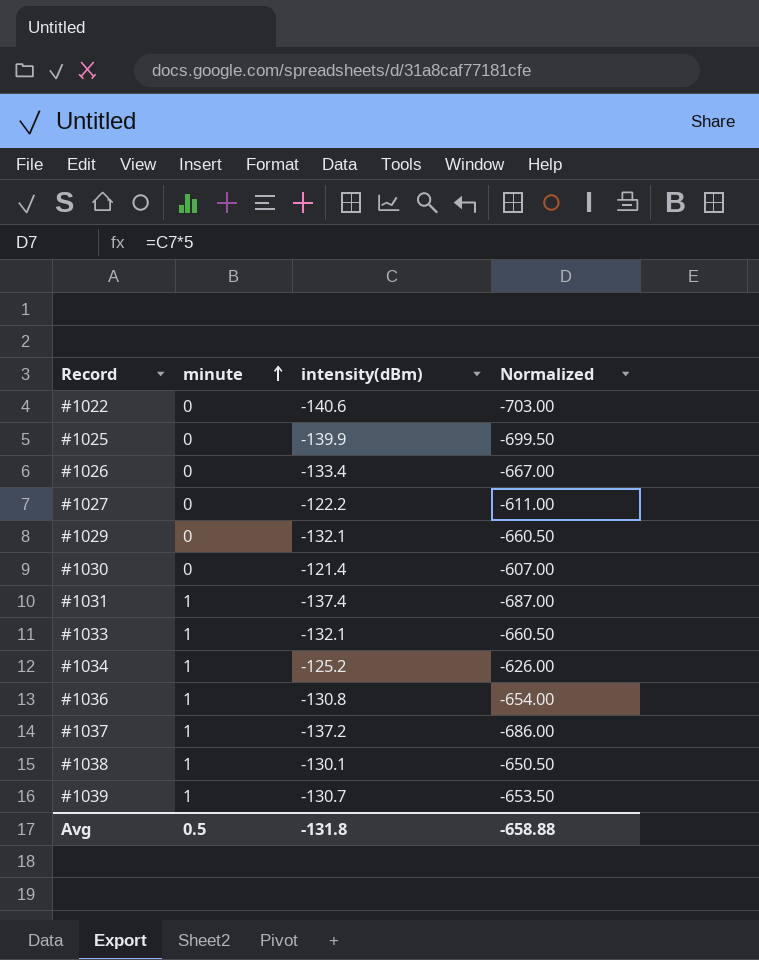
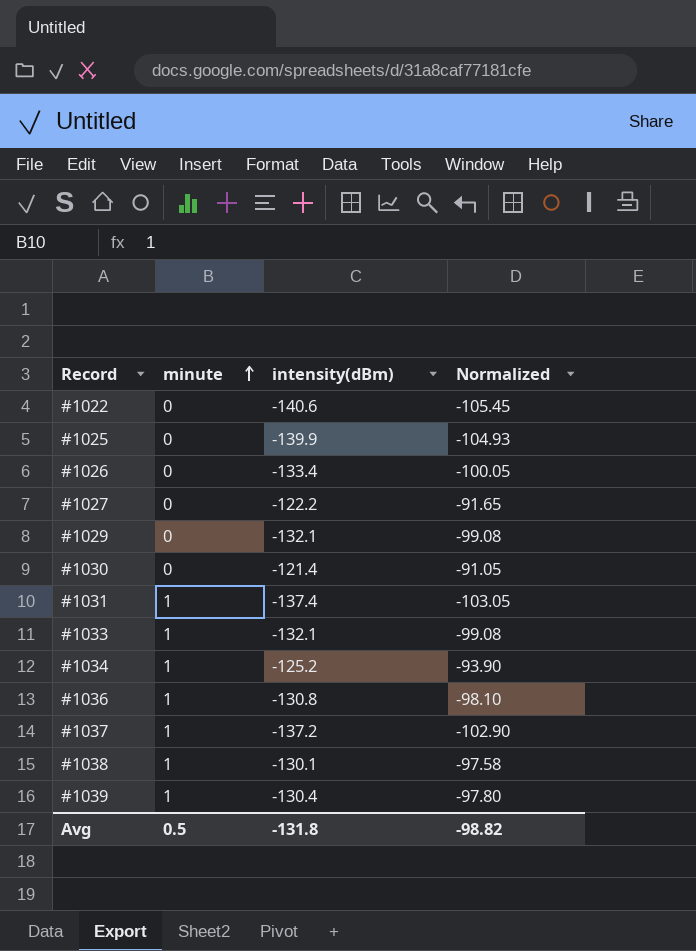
column Normalized | formula: [intensity(dBm)] * 5 -> [intensity(dBm)] * 0.75
#1039 | intensity(dBm): -130.7 -> -130.4
Avg | Normalized: -658.88 -> -98.82

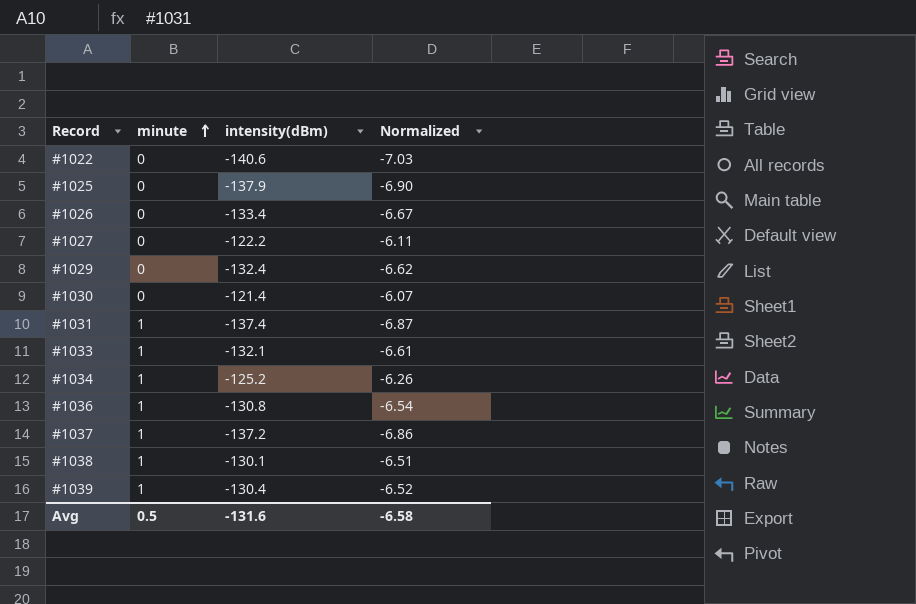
column Normalized | formula: [intensity(dBm)] * 0.75 -> [intensity(dBm)] * 0.05
#1025 | intensity(dBm): -139.9 -> -137.9
#1029 | intensity(dBm): -132.1 -> -132.4
Avg | intensity(dBm): -131.8 -> -131.6
Avg | Normalized: -98.82 -> -6.58

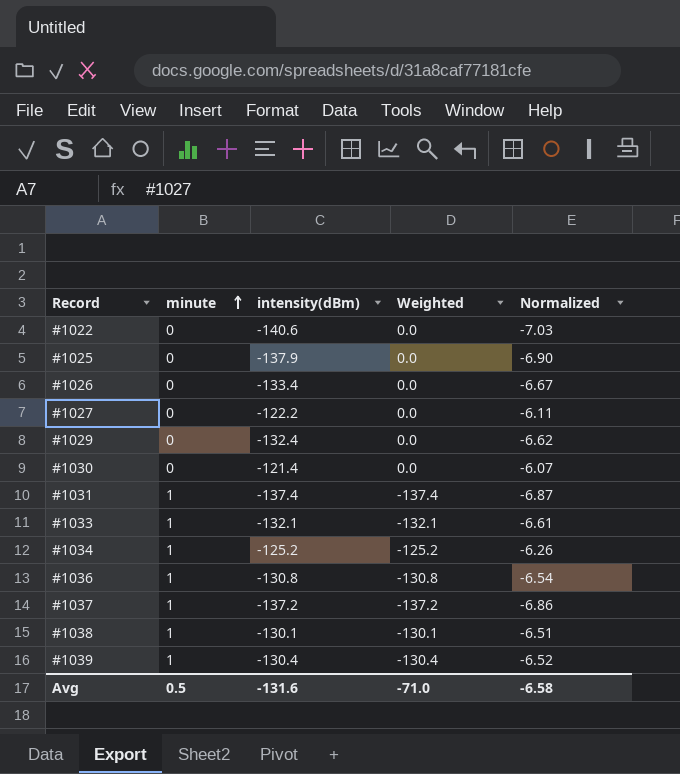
column Weighted | formula: none -> [minute] * [intensity(dBm)]

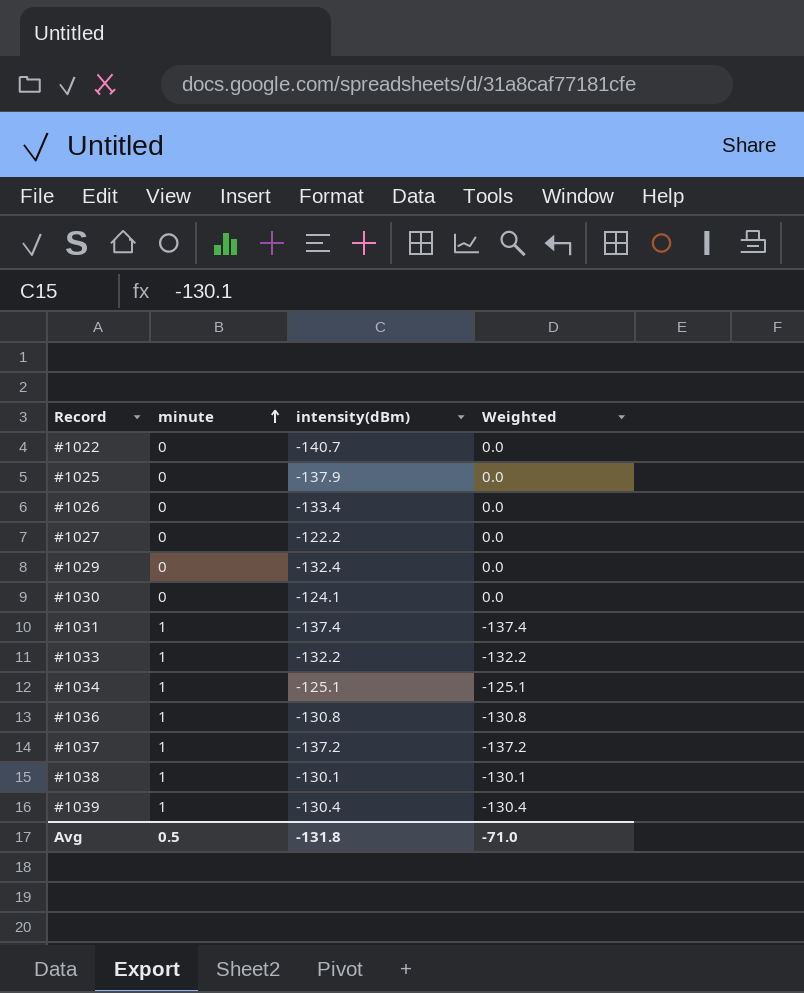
column Normalized | formula: [intensity(dBm)] * 0.05 -> none
#1022 | intensity(dBm): -140.6 -> -140.7
#1030 | intensity(dBm): -121.4 -> -124.1
#1033 | intensity(dBm): -132.1 -> -132.2
#1033 | Weighted: -132.1 -> -132.2
#1034 | intensity(dBm): -125.2 -> -125.1
#1034 | Weighted: -125.2 -> -125.1
Avg | intensity(dBm): -131.6 -> -131.8

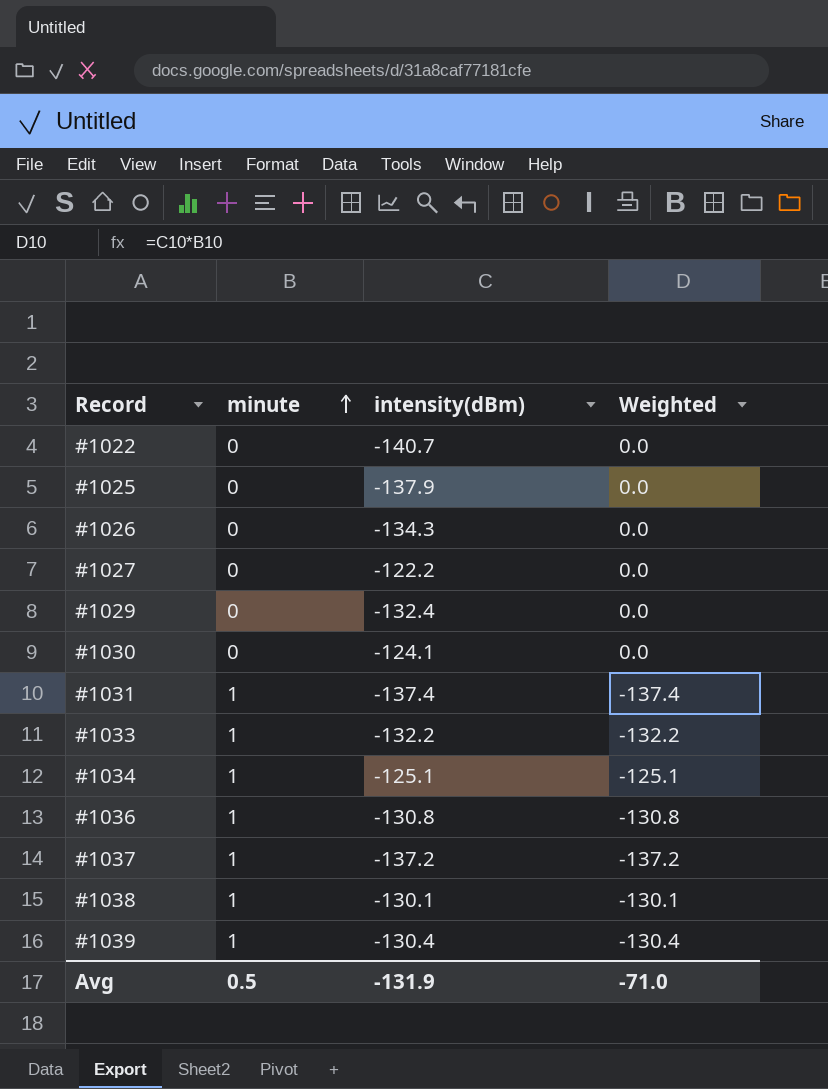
#1026 | intensity(dBm): -133.4 -> -134.3
Avg | intensity(dBm): -131.8 -> -131.9

